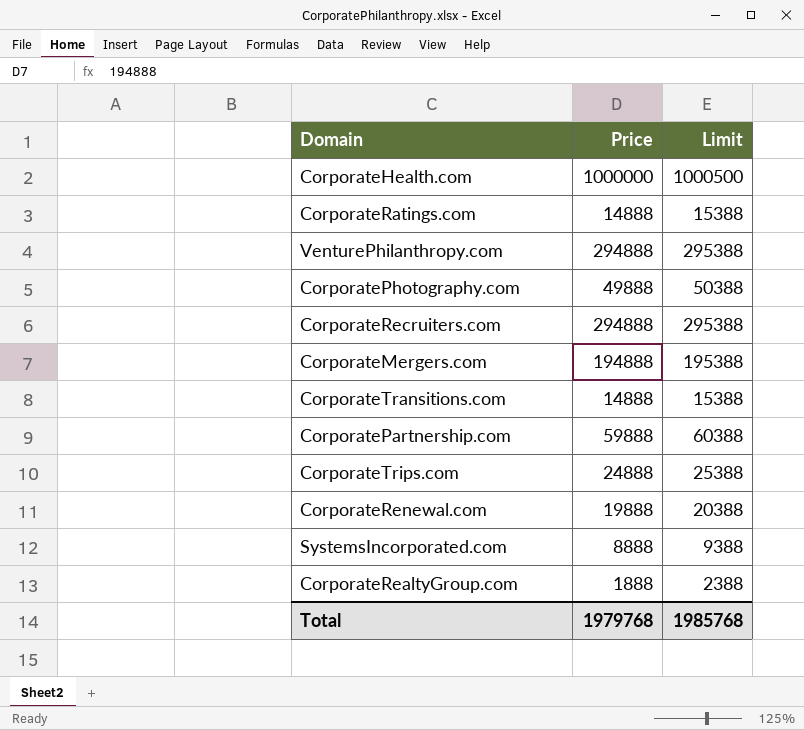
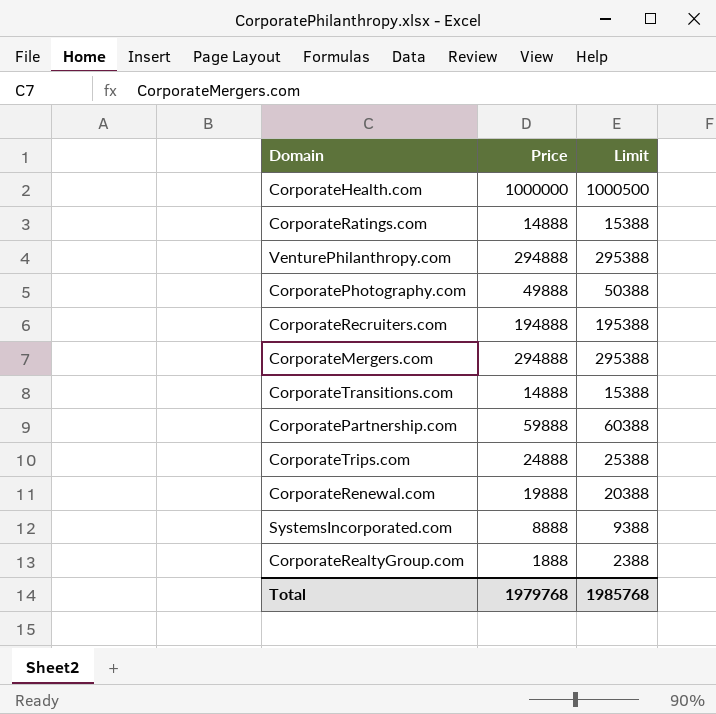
CorporateRecruiters.com | Price: 294888 -> 194888
CorporateRecruiters.com | Limit: 295388 -> 195388
CorporateMergers.com | Price: 194888 -> 294888
CorporateMergers.com | Limit: 195388 -> 295388

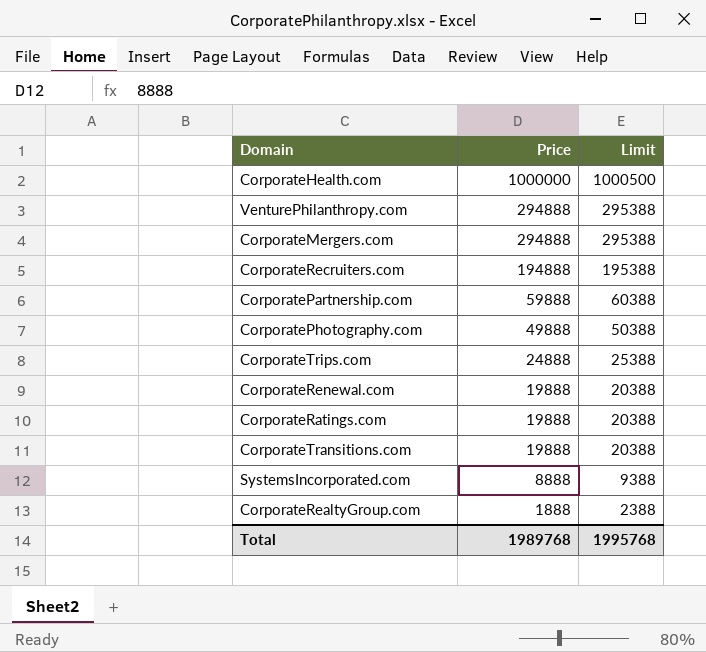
row order: none -> Price descending
CorporateRatings.com | Price: 14888 -> 19888
CorporateRatings.com | Limit: 15388 -> 20388
CorporateTransitions.com | Price: 14888 -> 19888
CorporateTransitions.com | Limit: 15388 -> 20388
Total | Price: 1979768 -> 1989768
Total | Limit: 1985768 -> 1995768

